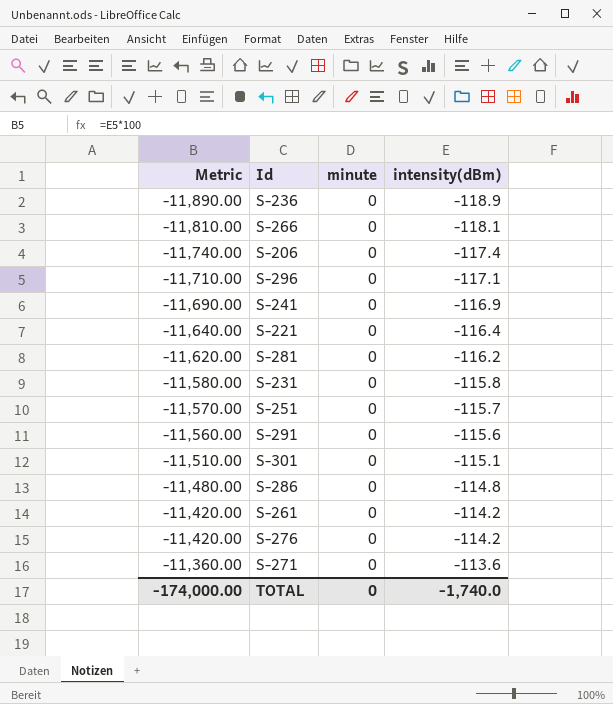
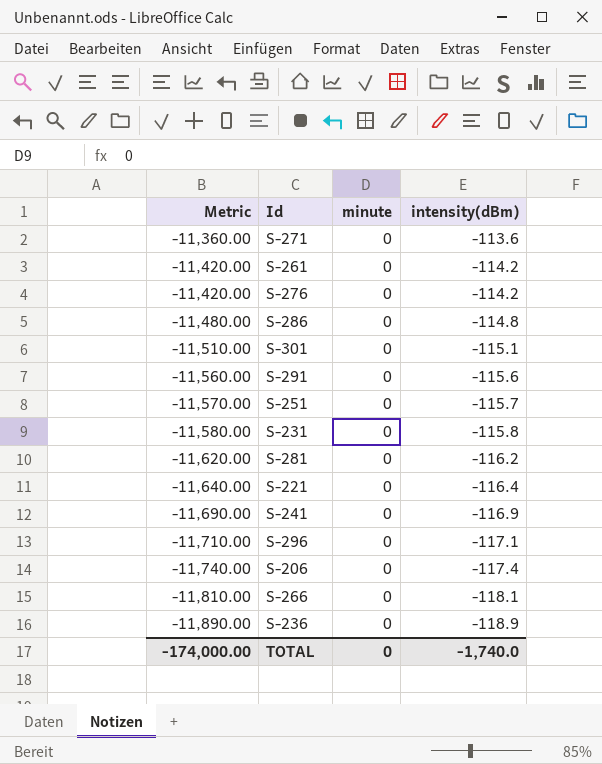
row order: Metric ascending -> Metric descending

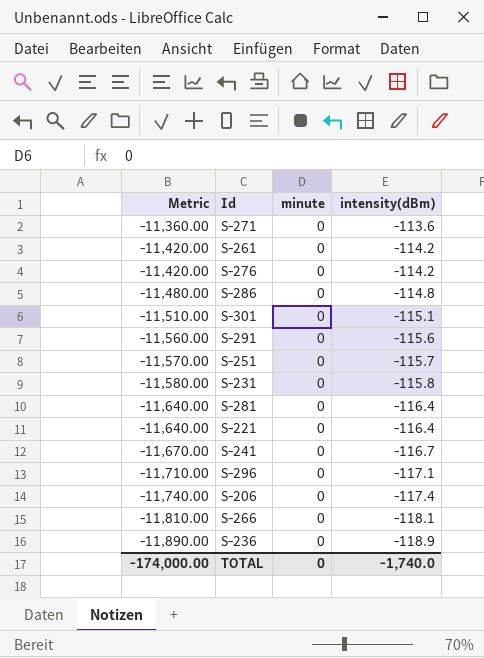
S-281 | Metric: -11,620.00 -> -11,640.00
S-281 | intensity(dBm): -116.2 -> -116.4
S-241 | Metric: -11,690.00 -> -11,670.00
S-241 | intensity(dBm): -116.9 -> -116.7

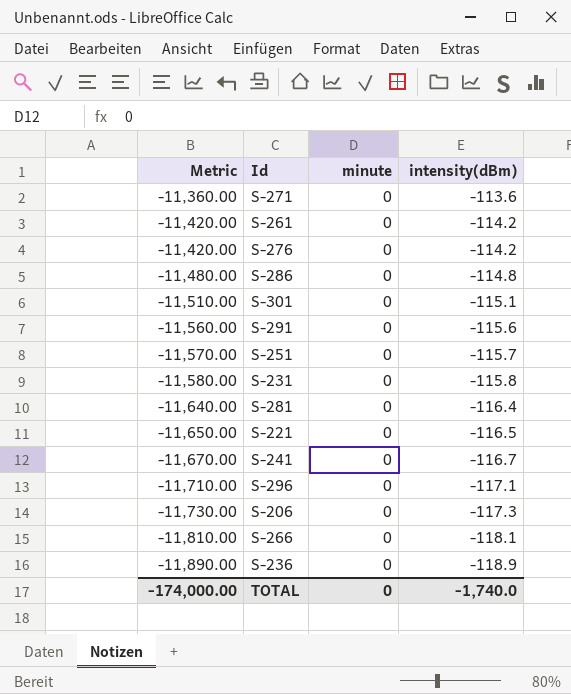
S-221 | Metric: -11,640.00 -> -11,650.00
S-221 | intensity(dBm): -116.4 -> -116.5
S-206 | Metric: -11,740.00 -> -11,730.00
S-206 | intensity(dBm): -117.4 -> -117.3

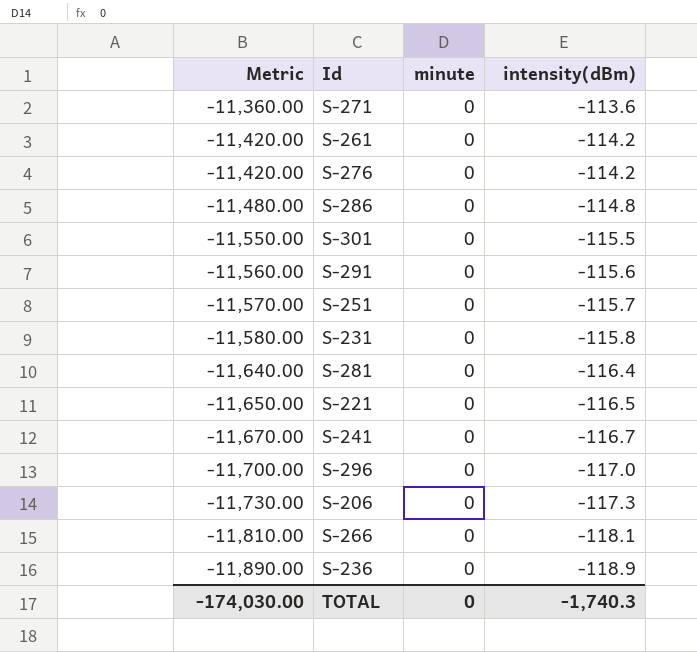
S-301 | Metric: -11,510.00 -> -11,550.00
S-301 | intensity(dBm): -115.1 -> -115.5
S-296 | Metric: -11,710.00 -> -11,700.00
S-296 | intensity(dBm): -117.1 -> -117.0
TOTAL | Metric: -174,000.00 -> -174,030.00
TOTAL | intensity(dBm): -1,740.0 -> -1,740.3

